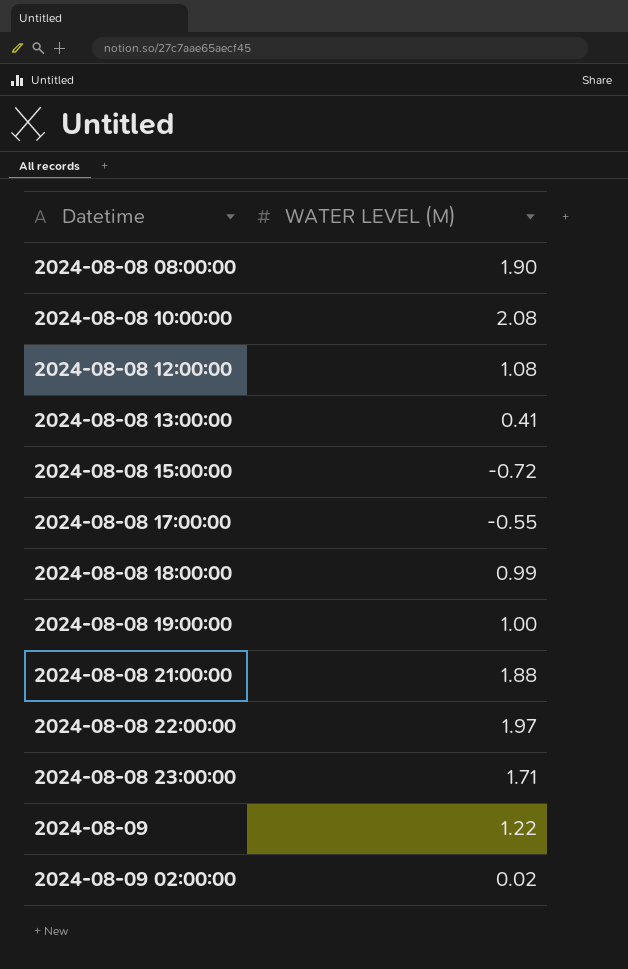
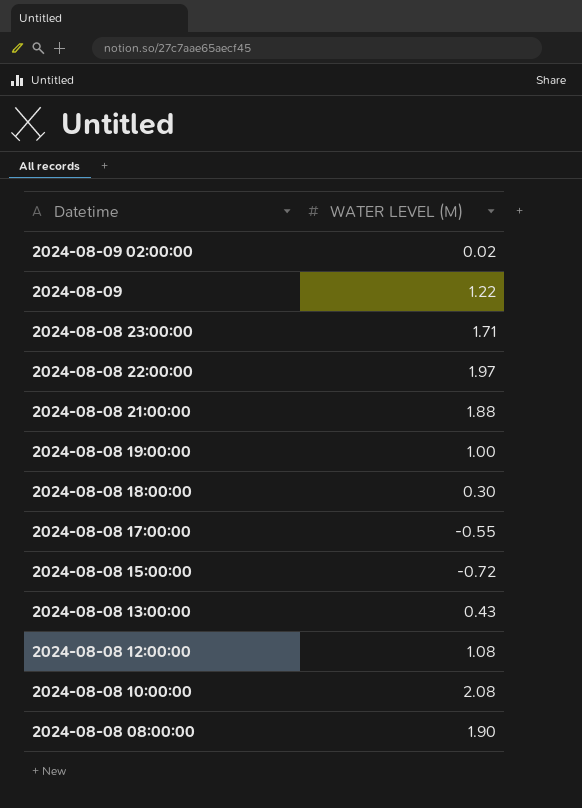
row order: Datetime ascending -> Datetime descending
2024-08-08 18:00:00 | WATER LEVEL (M): 0.99 -> 0.30
2024-08-08 13:00:00 | WATER LEVEL (M): 0.41 -> 0.43

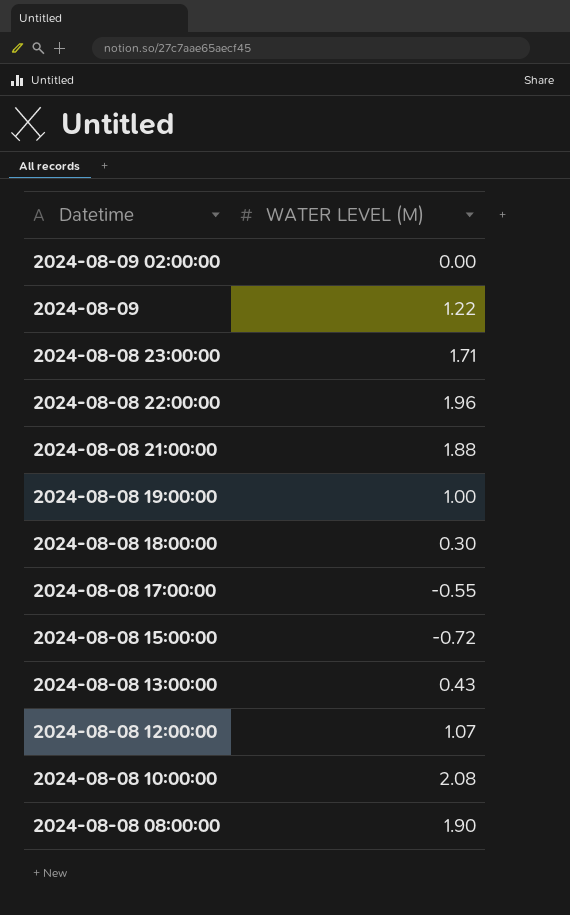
2024-08-09 02:00:00 | WATER LEVEL (M): 0.02 -> 0.00
2024-08-08 22:00:00 | WATER LEVEL (M): 1.97 -> 1.96
2024-08-08 12:00:00 | WATER LEVEL (M): 1.08 -> 1.07

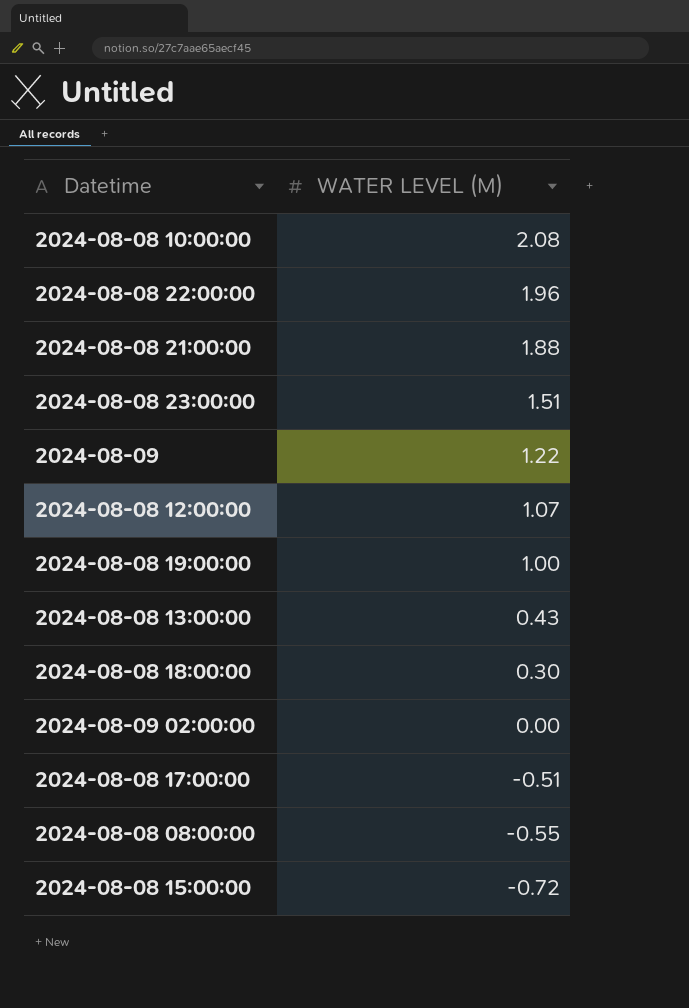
row order: Datetime descending -> WATER LEVEL (M) descending
2024-08-08 23:00:00 | WATER LEVEL (M): 1.71 -> 1.51
2024-08-08 17:00:00 | WATER LEVEL (M): -0.55 -> -0.51
2024-08-08 08:00:00 | WATER LEVEL (M): 1.90 -> -0.55

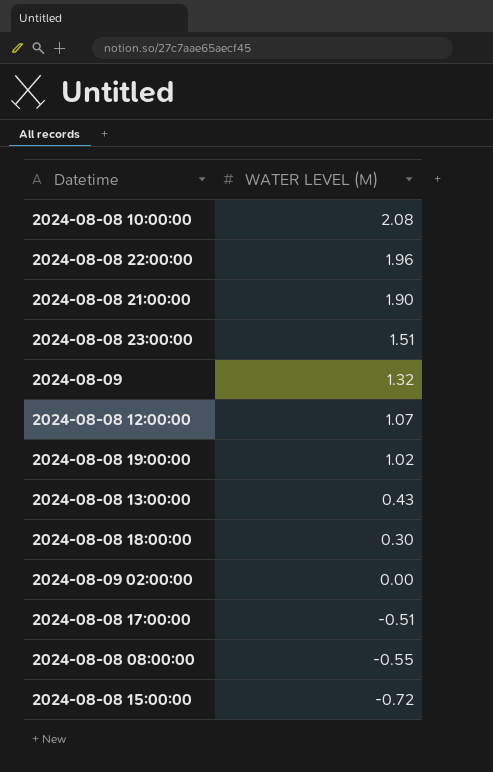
2024-08-08 21:00:00 | WATER LEVEL (M): 1.88 -> 1.90
2024-08-09 | WATER LEVEL (M): 1.22 -> 1.32
2024-08-08 19:00:00 | WATER LEVEL (M): 1.00 -> 1.02

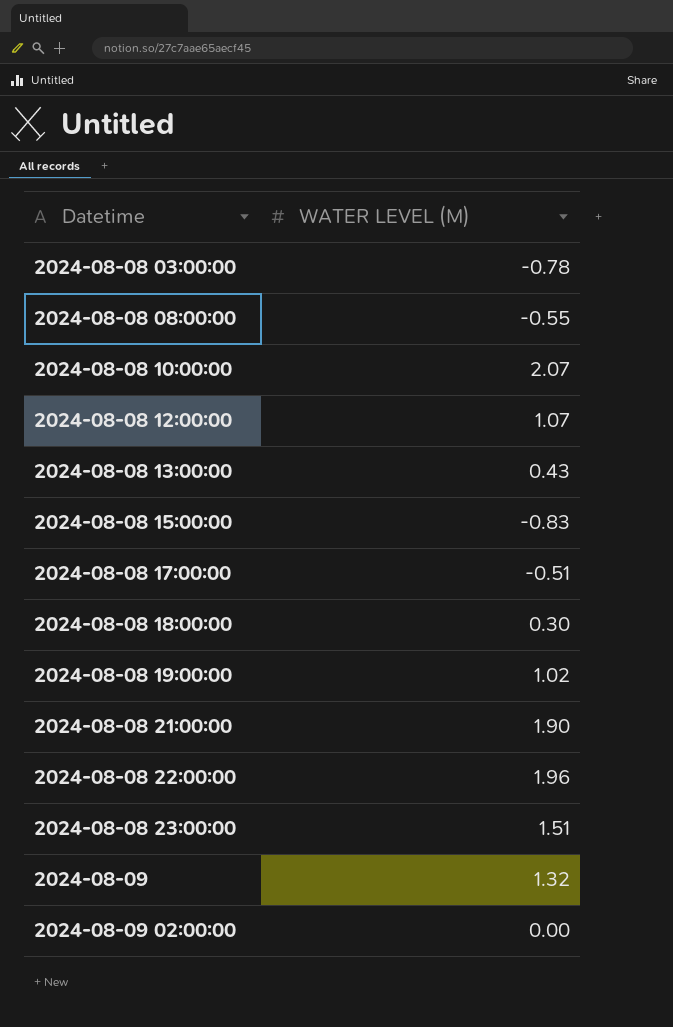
row order: WATER LEVEL (M) descending -> Datetime ascending
row 2024-08-08 03:00:00: none -> -0.78
2024-08-08 10:00:00 | WATER LEVEL (M): 2.08 -> 2.07
2024-08-08 15:00:00 | WATER LEVEL (M): -0.72 -> -0.83

